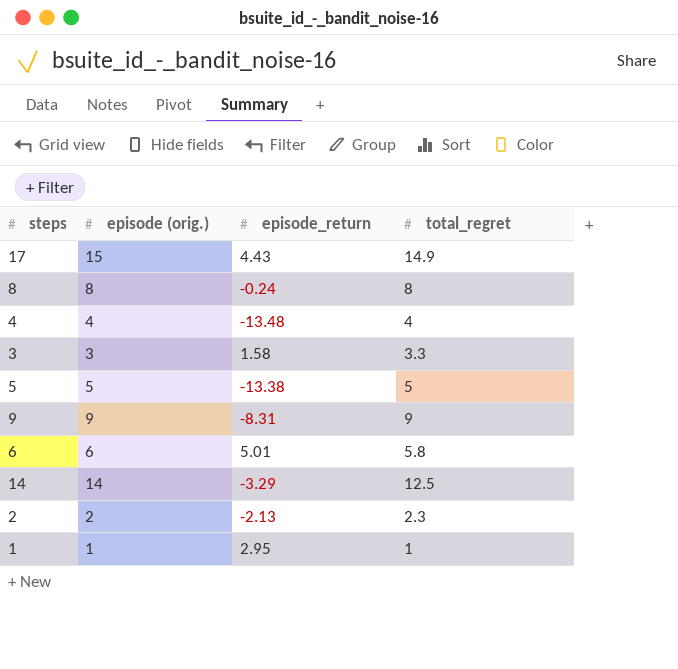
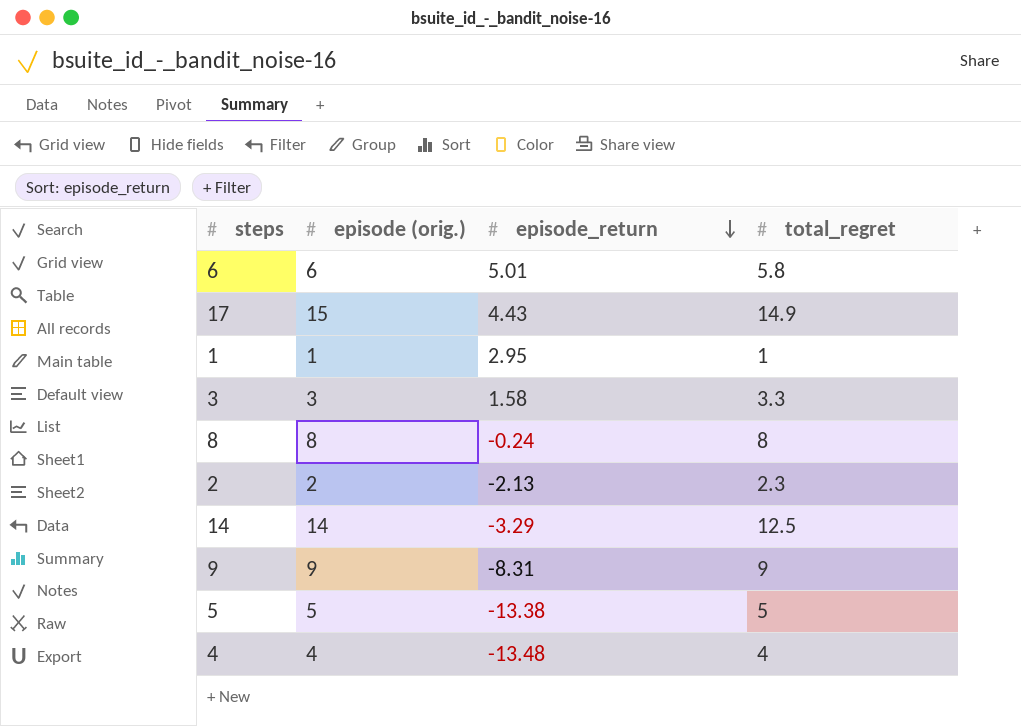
row order: none -> episode_return descending

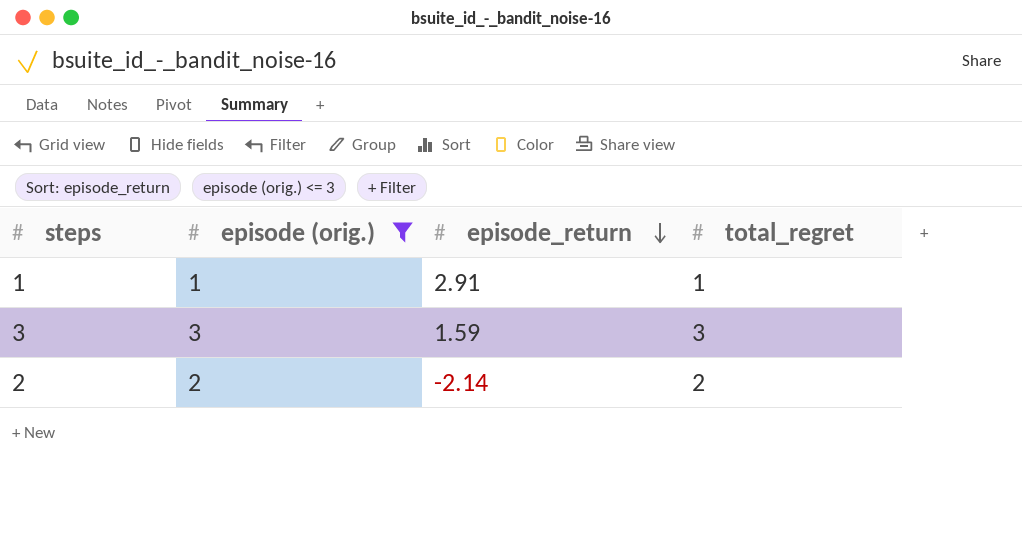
filter: none -> episode (orig.) <= 3
1 | episode_return: 2.95 -> 2.91
3 | episode_return: 1.58 -> 1.59
3 | total_regret: 3.3 -> 3
2 | episode_return: -2.13 -> -2.14
2 | total_regret: 2.3 -> 2

